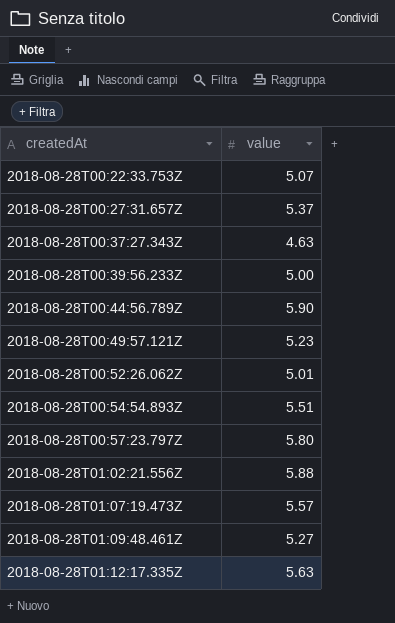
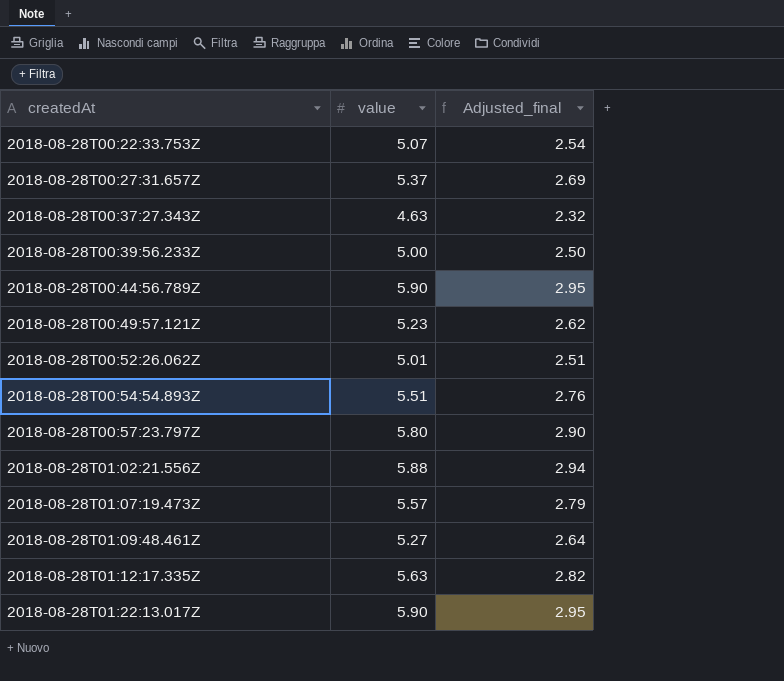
column Adjusted_final | formula: none -> [value] * 0.5
row 2018-08-28T01:22:13.017Z: none -> 5.90 | 2.95

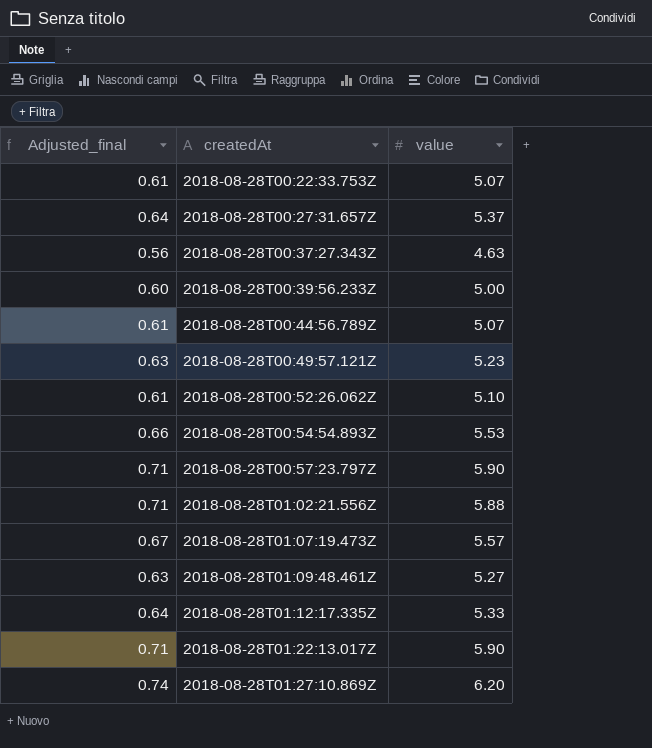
column Adjusted_final | formula: [value] * 0.5 -> [value] * 0.12
column Adjusted_final | position: 3 -> 1
2018-08-28T00:44:56.789Z | value: 5.90 -> 5.07
2018-08-28T00:52:26.062Z | value: 5.01 -> 5.10
2018-08-28T00:54:54.893Z | value: 5.51 -> 5.53
2018-08-28T00:57:23.797Z | value: 5.80 -> 5.90
2018-08-28T01:12:17.335Z | value: 5.63 -> 5.33
row 2018-08-28T01:27:10.869Z: none -> 0.74 | 6.20

